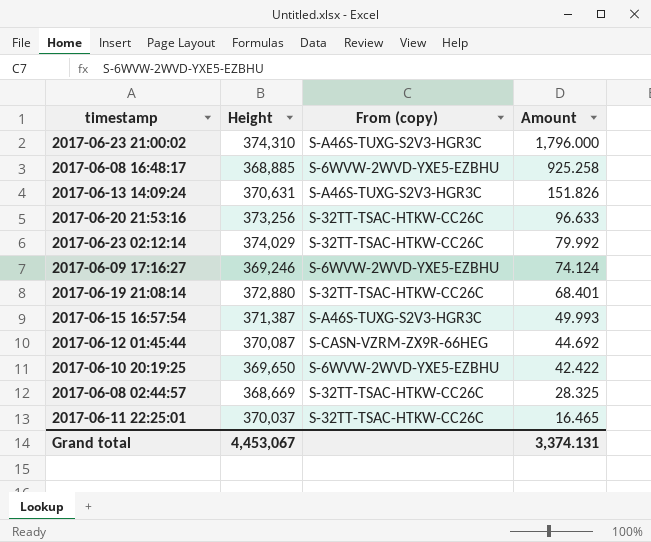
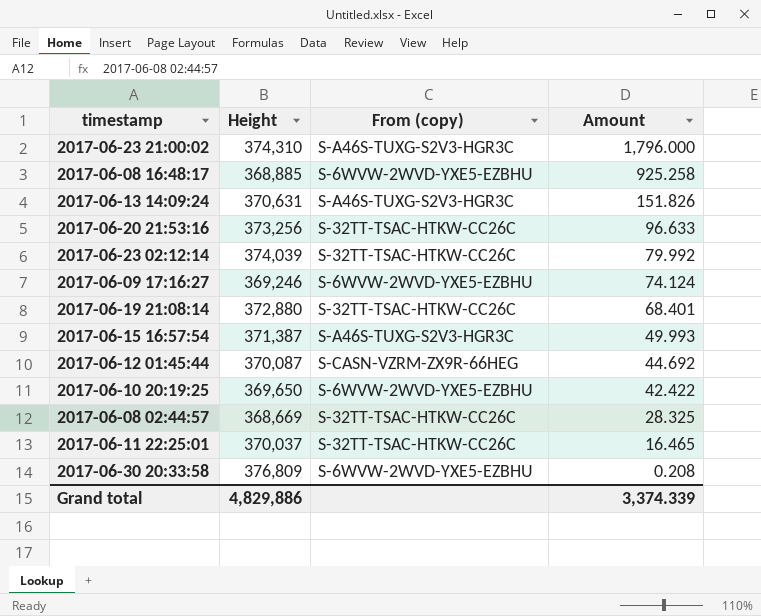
2017-06-23 02:12:14 | Height: 374,029 -> 374,039
row 2017-06-30 20:33:58: none -> 376,809 | S-6WVW-2WVD-YXE5-EZBHU | 0.208
Grand total | Height: 4,453,067 -> 4,829,886
Grand total | Amount: 3,374.131 -> 3,374.339

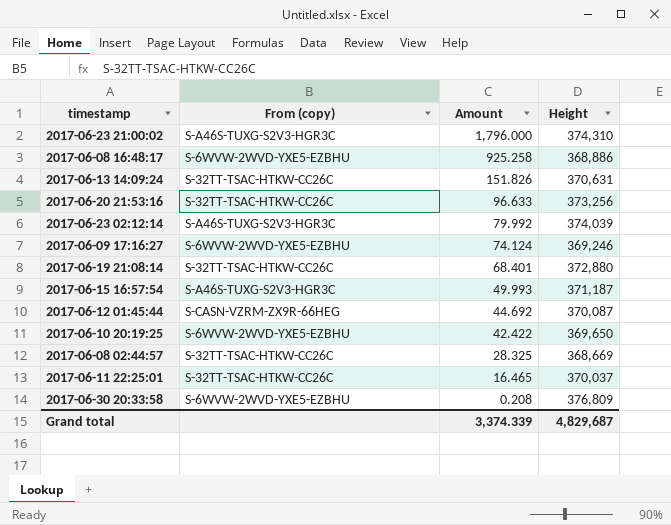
column Height | position: 2 -> 4
2017-06-08 16:48:17 | Height: 368,885 -> 368,886
2017-06-13 14:09:24 | From (copy): S-A46S-TUXG-S2V3-HGR3C -> S-32TT-TSAC-HTKW-CC26C
2017-06-23 02:12:14 | From (copy): S-32TT-TSAC-HTKW-CC26C -> S-A46S-TUXG-S2V3-HGR3C
2017-06-15 16:57:54 | Height: 371,387 -> 371,187
Grand total | Height: 4,829,886 -> 4,829,687

